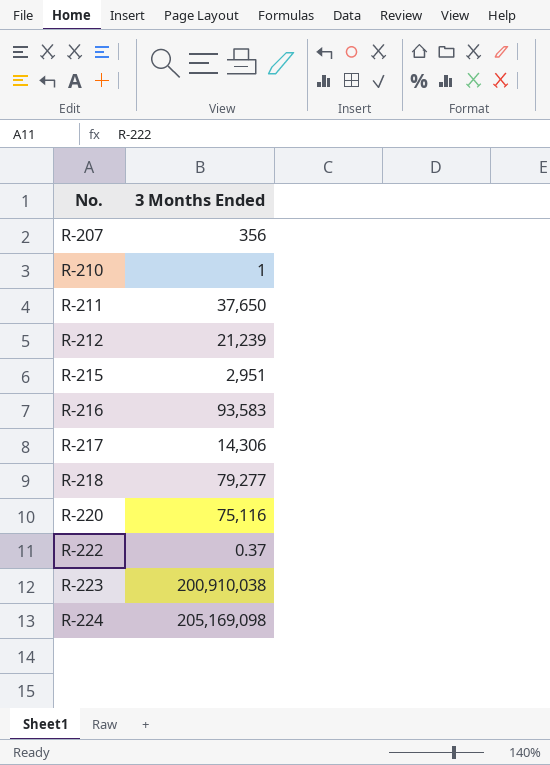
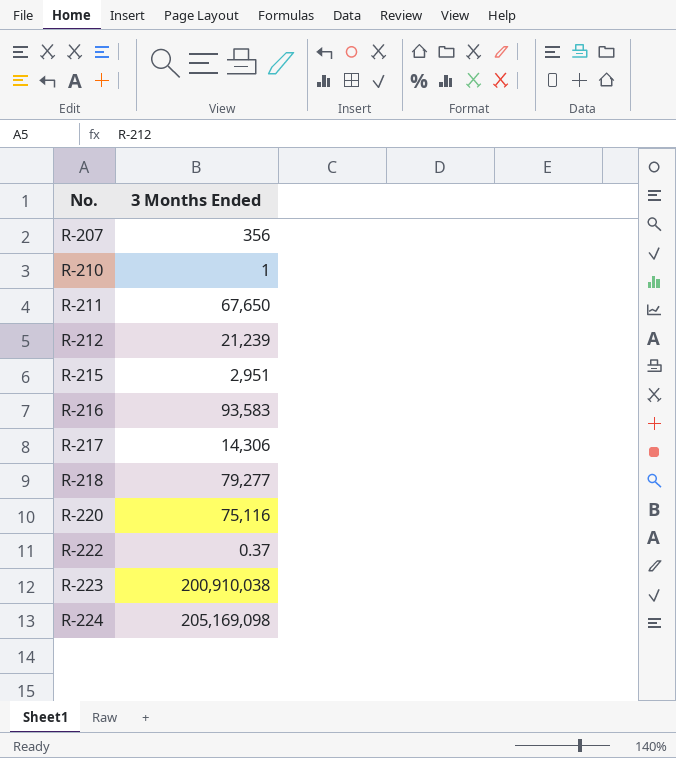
R-211 | 3 Months Ended: 37,650 -> 67,650

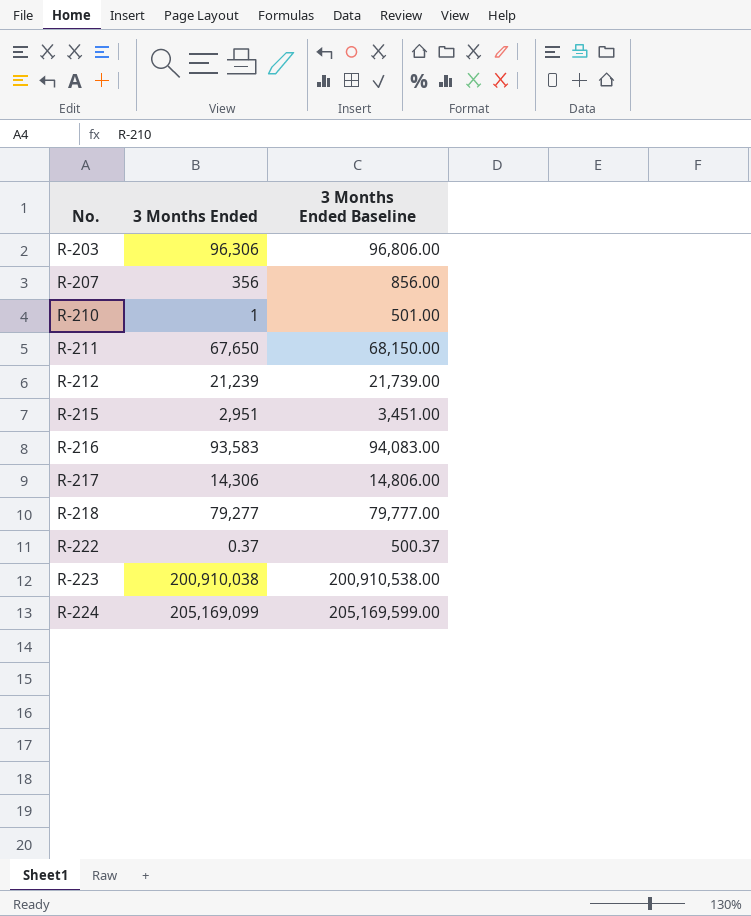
column 3 Months Ended Baseline | formula: none -> [3 Months Ended] + 500
row R-220: 75,116 -> none
row R-203: none -> 96,306 | 96,806.00
R-224 | 3 Months Ended: 205,169,098 -> 205,169,099

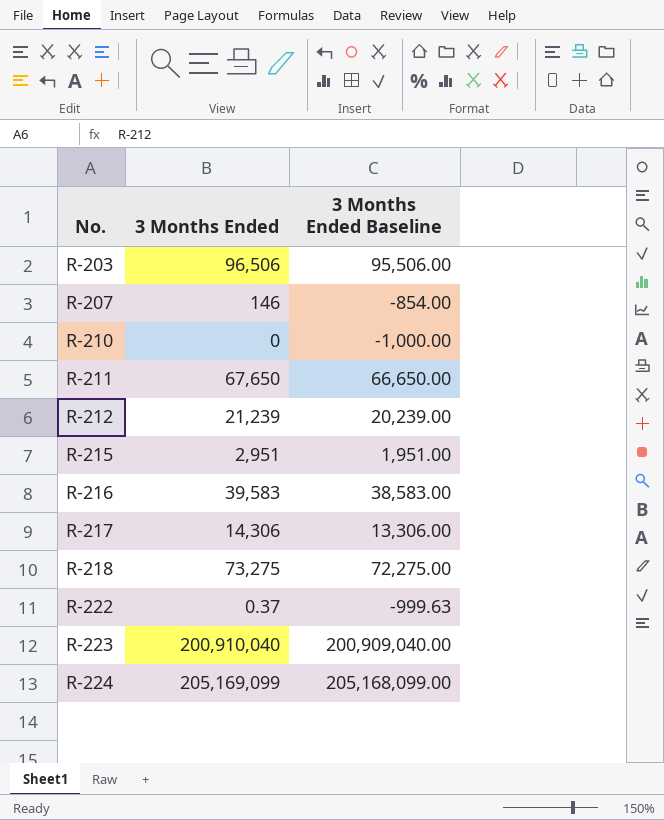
column 3 Months Ended Baseline | formula: [3 Months Ended] + 500 -> [3 Months Ended] - 1000
R-203 | 3 Months Ended: 96,306 -> 96,506
R-207 | 3 Months Ended: 356 -> 146
R-210 | 3 Months Ended: 1 -> 0
R-216 | 3 Months Ended: 93,583 -> 39,583
R-218 | 3 Months Ended: 79,277 -> 73,275
R-223 | 3 Months Ended: 200,910,038 -> 200,910,040

